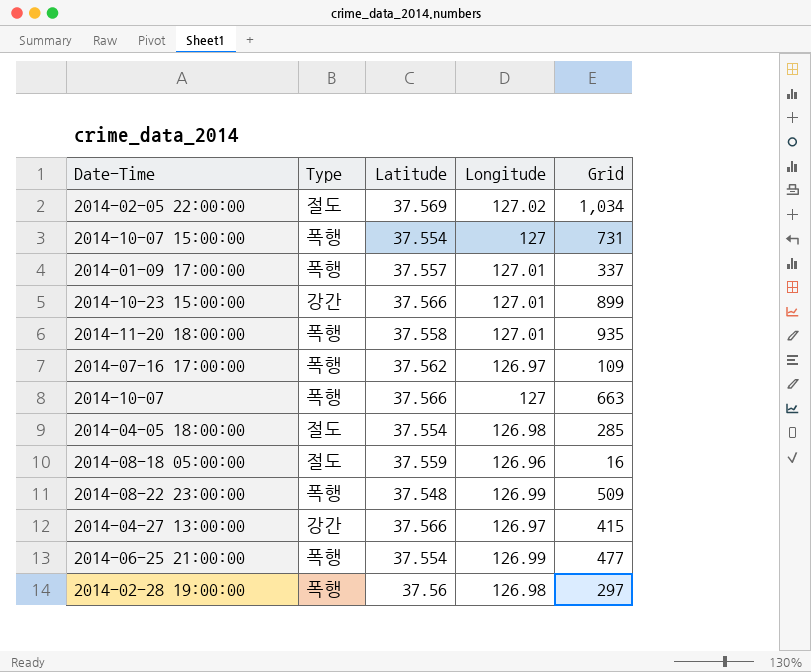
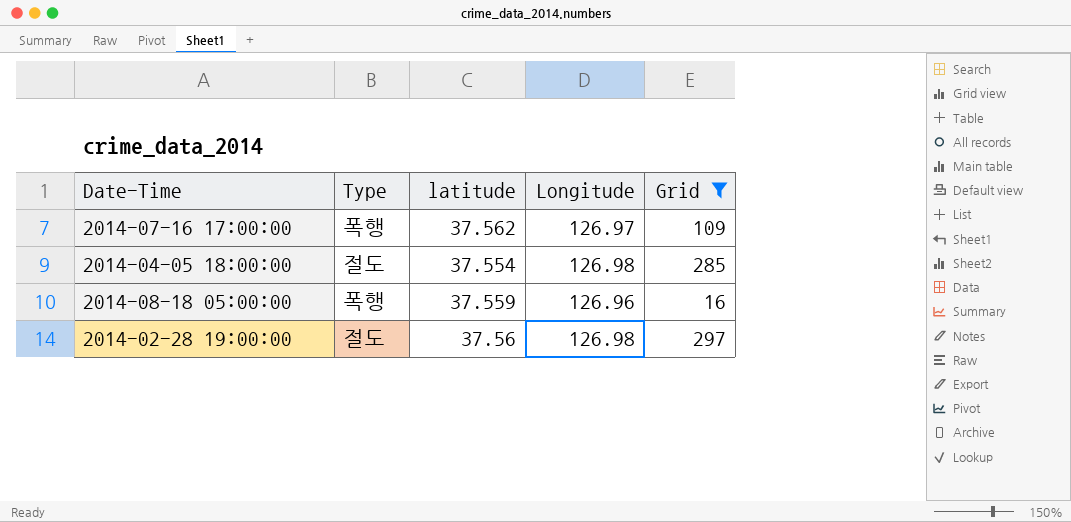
filter: none -> Grid <= 297
column name: Latitude -> latitude
2014-08-18 05:00:00 | Type: 절도 -> 폭행
2014-02-28 19:00:00 | Type: 폭행 -> 절도

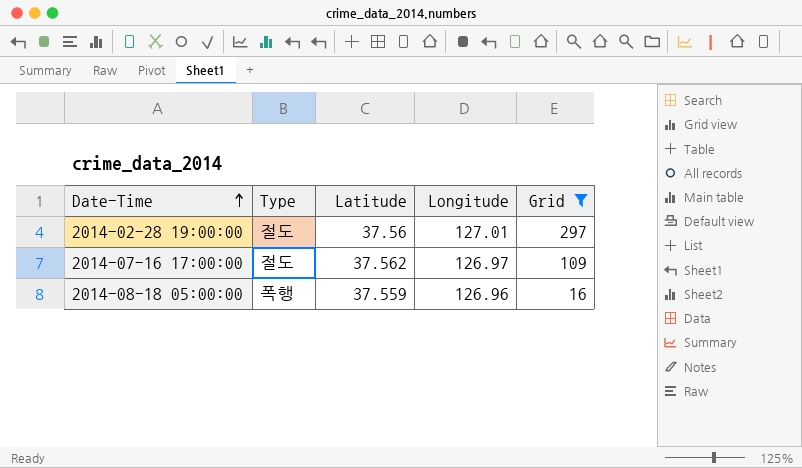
row order: none -> Date-Time ascending
column name: latitude -> Latitude
row 2014-04-05 18:00:00: 절도 | 37.554 | 126.98 | 285 -> none
2014-02-28 19:00:00 | Longitude: 126.98 -> 127.01
2014-07-16 17:00:00 | Type: 폭행 -> 절도

